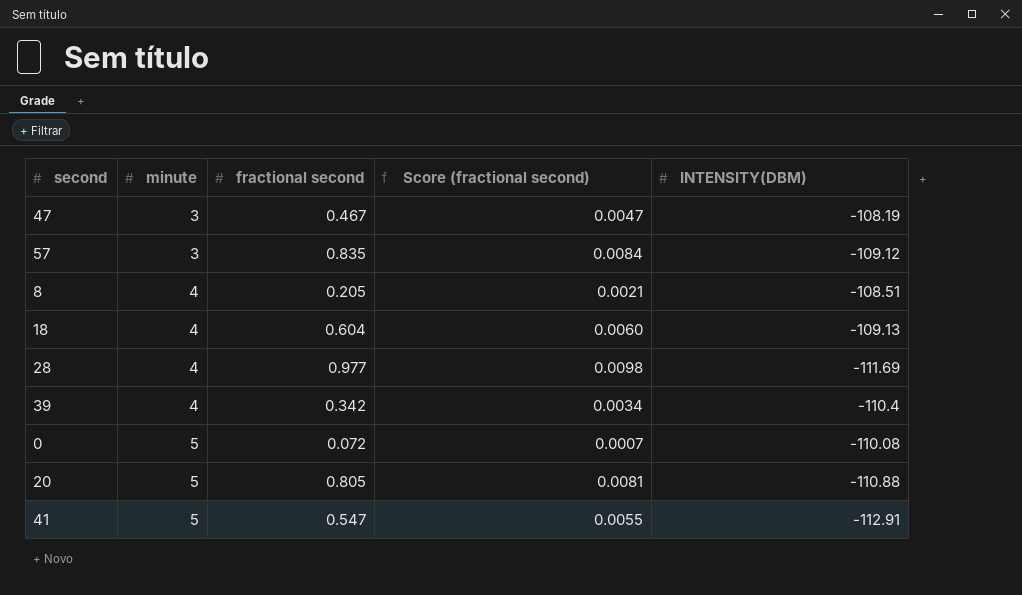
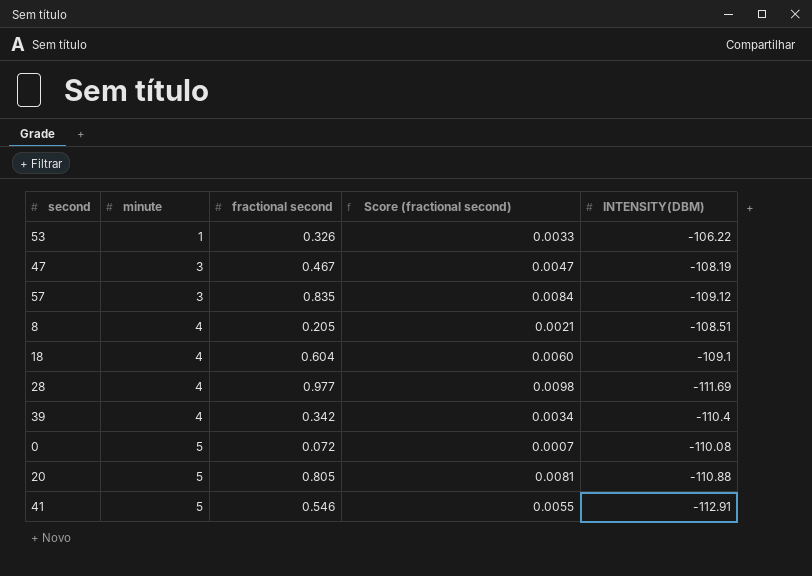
row 53: none -> 1 | 0.326 | 0.0033 | -106.22
18 | INTENSITY(DBM): -109.13 -> -109.1
41 | fractional second: 0.547 -> 0.546

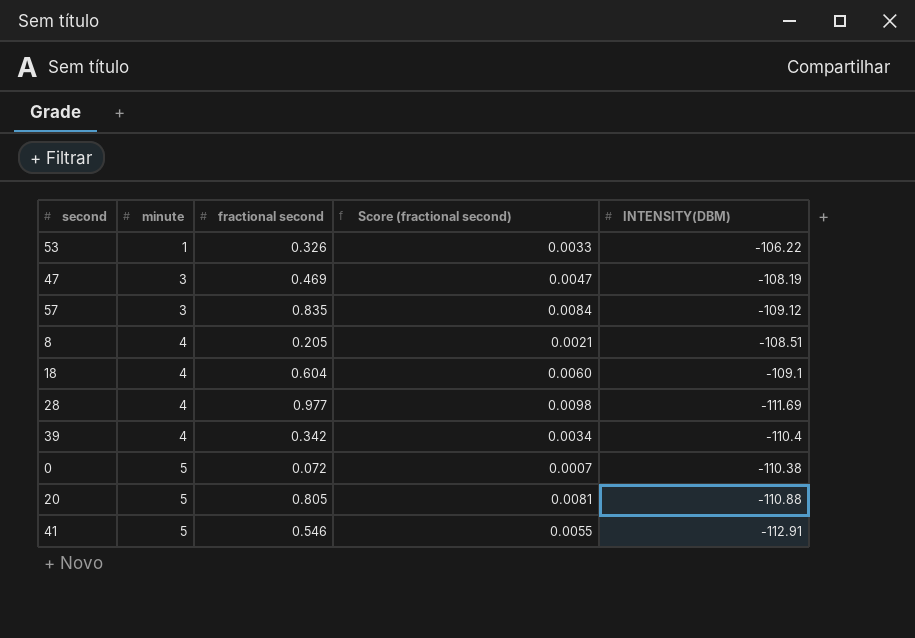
47 | fractional second: 0.467 -> 0.469
0 | INTENSITY(DBM): -110.08 -> -110.38

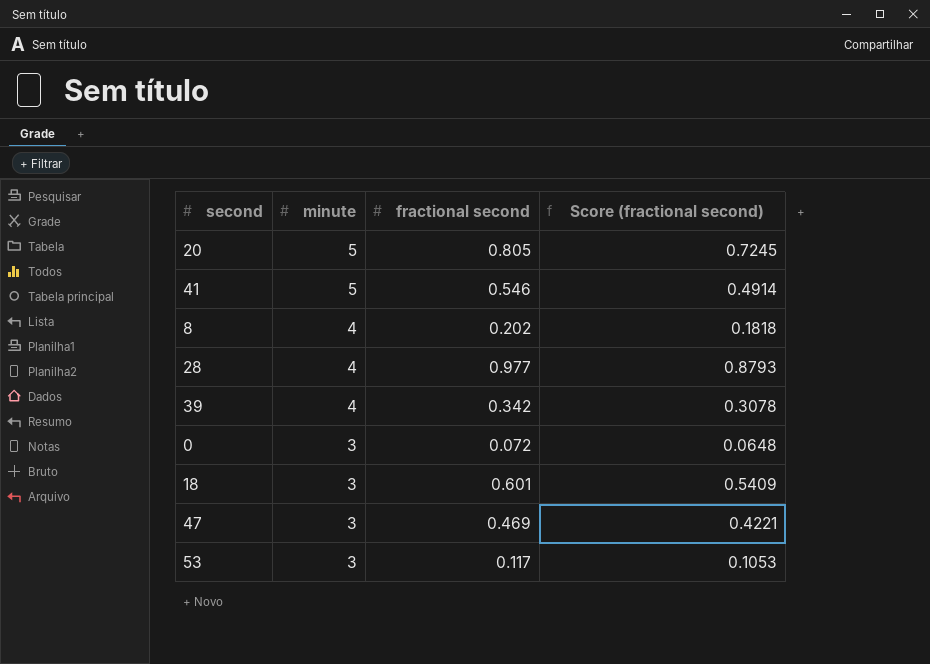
row order: minute ascending -> minute descending
column INTENSITY(DBM) | position: 5 -> none
column Score (fractional second) | formula: [fractional second] * 0.01 -> [fractional second] * 0.9
row 57: 3 | 0.835 | 0.0084 | -109.12 -> none
8 | fractional second: 0.205 -> 0.202
0 | minute: 5 -> 3
18 | minute: 4 -> 3
18 | fractional second: 0.604 -> 0.601
53 | minute: 1 -> 3
53 | fractional second: 0.326 -> 0.117

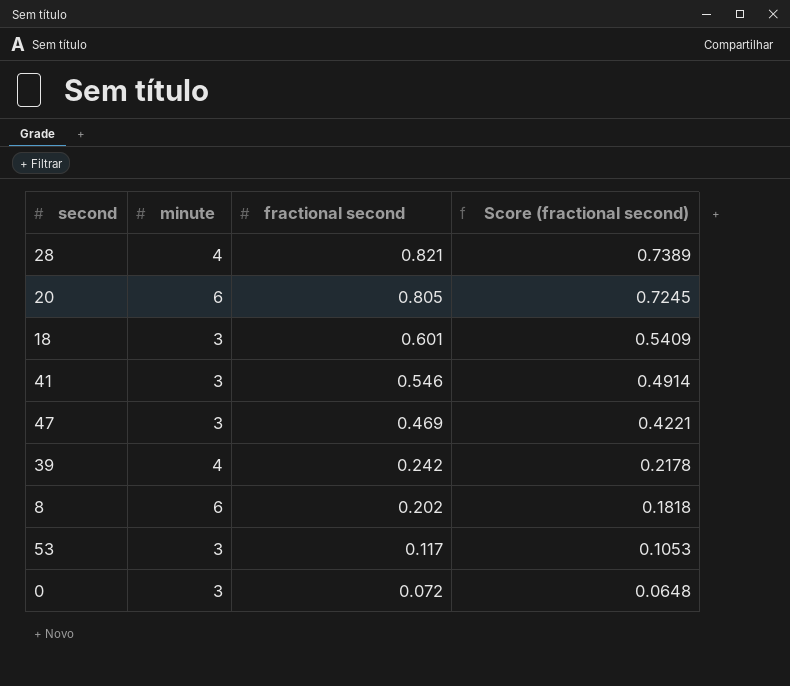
row order: minute descending -> fractional second descending
28 | fractional second: 0.977 -> 0.821
28 | Score (fractional second): 0.8793 -> 0.7389
20 | minute: 5 -> 6
41 | minute: 5 -> 3
39 | fractional second: 0.342 -> 0.242
39 | Score (fractional second): 0.3078 -> 0.2178
8 | minute: 4 -> 6

